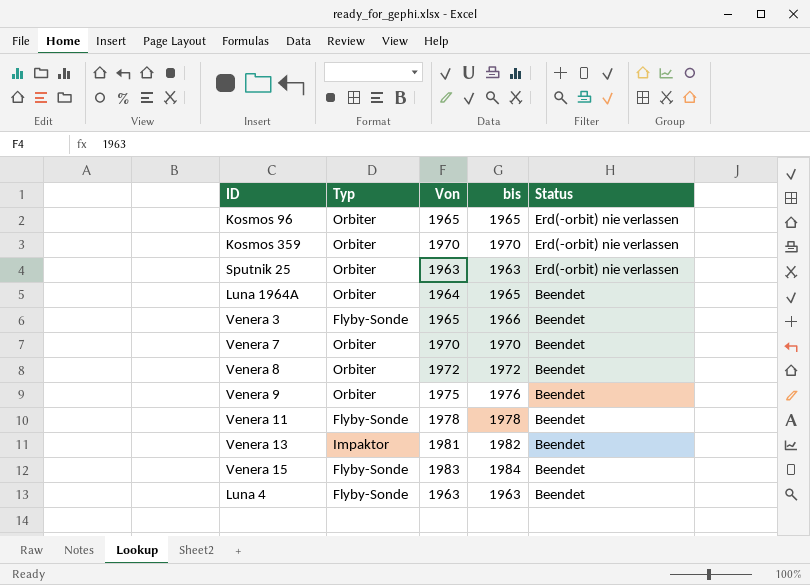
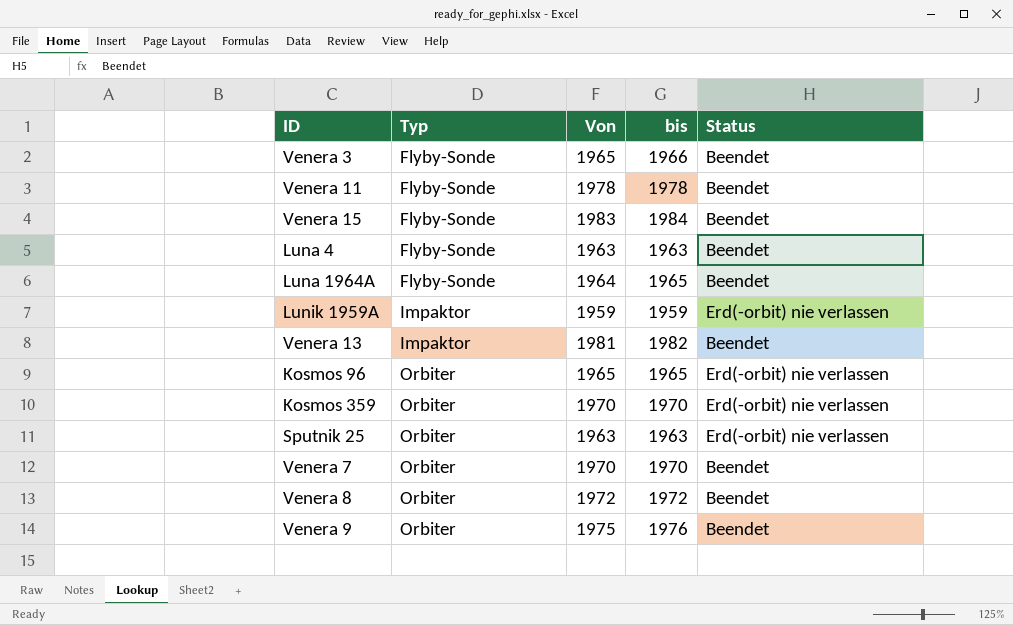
row order: Status descending -> Typ ascending
Luna 1964A | Typ: Orbiter -> Flyby-Sonde
row Lunik 1959A: none -> Impaktor | 1959 | 1959 | Erd(-orbit) nie verlassen

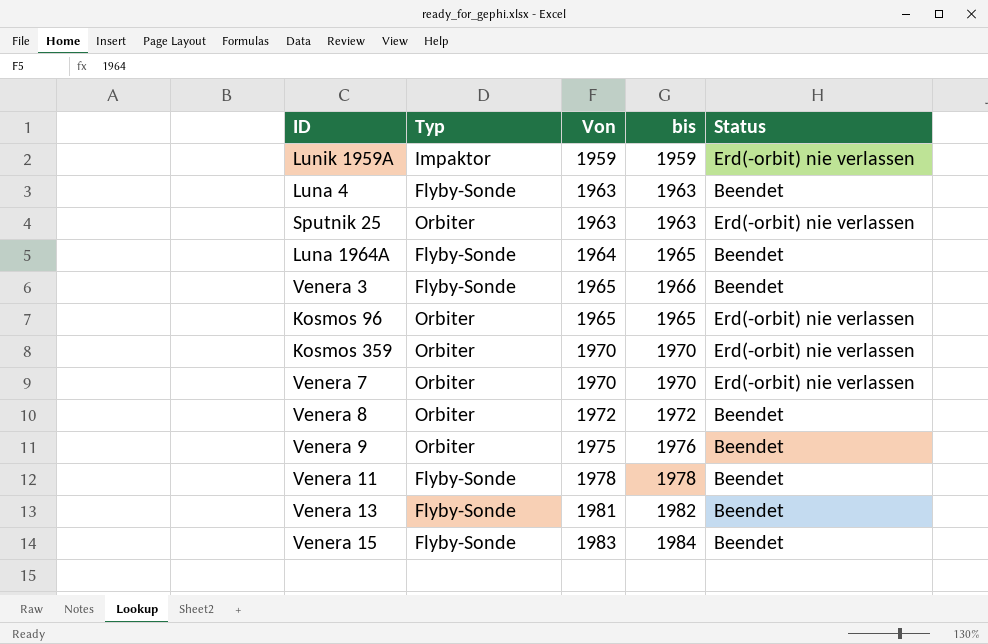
row order: Typ ascending -> Von ascending
Venera 7 | Status: Beendet -> Erd(-orbit) nie verlassen
Venera 13 | Typ: Impaktor -> Flyby-Sonde

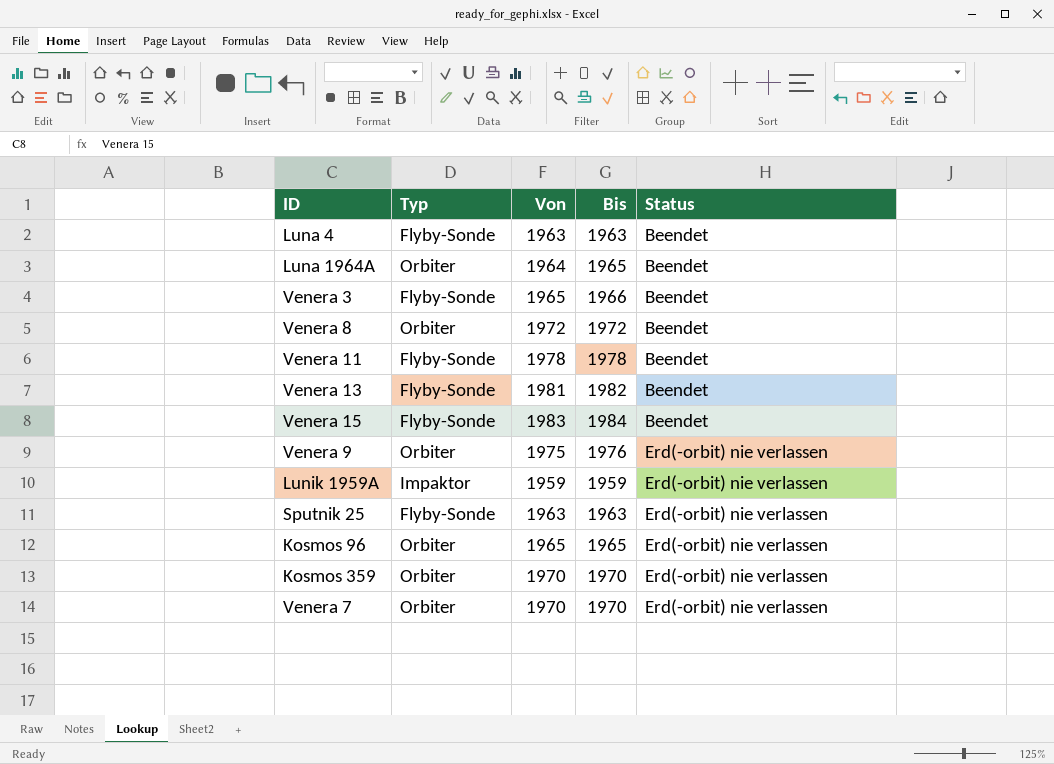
row order: Von ascending -> Status ascending
column name: bis -> Bis
Luna 1964A | Typ: Flyby-Sonde -> Orbiter
Venera 9 | Status: Beendet -> Erd(-orbit) nie verlassen
Sputnik 25 | Typ: Orbiter -> Flyby-Sonde

